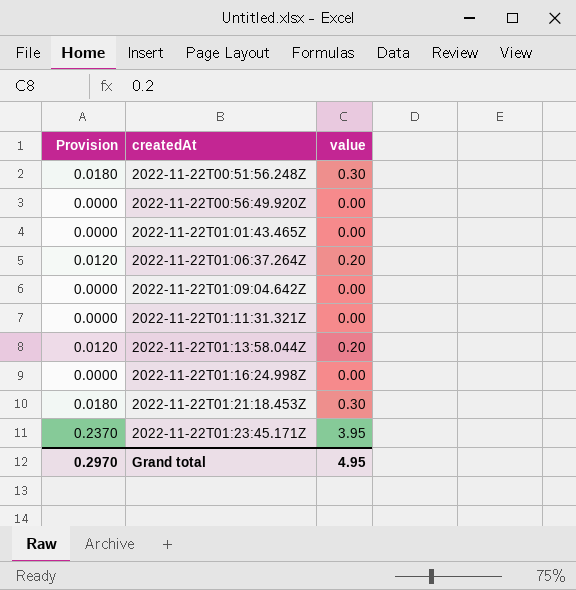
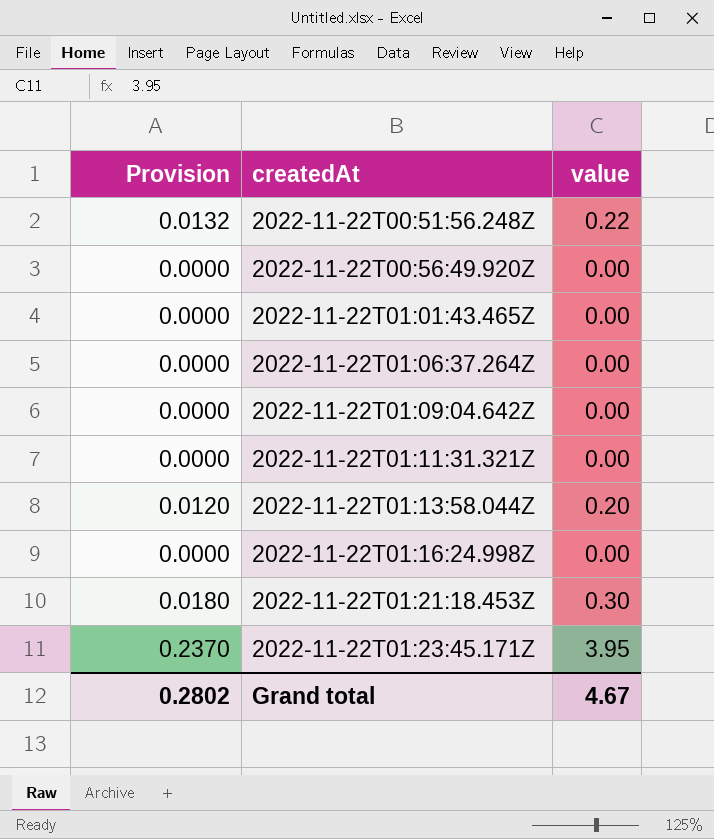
2022-11-22T00:51:56.248Z | Provision: 0.0180 -> 0.0132
2022-11-22T00:51:56.248Z | value: 0.30 -> 0.22
2022-11-22T01:06:37.264Z | Provision: 0.0120 -> 0.0000
2022-11-22T01:06:37.264Z | value: 0.20 -> 0.00
Grand total | Provision: 0.2970 -> 0.2802
Grand total | value: 4.95 -> 4.67

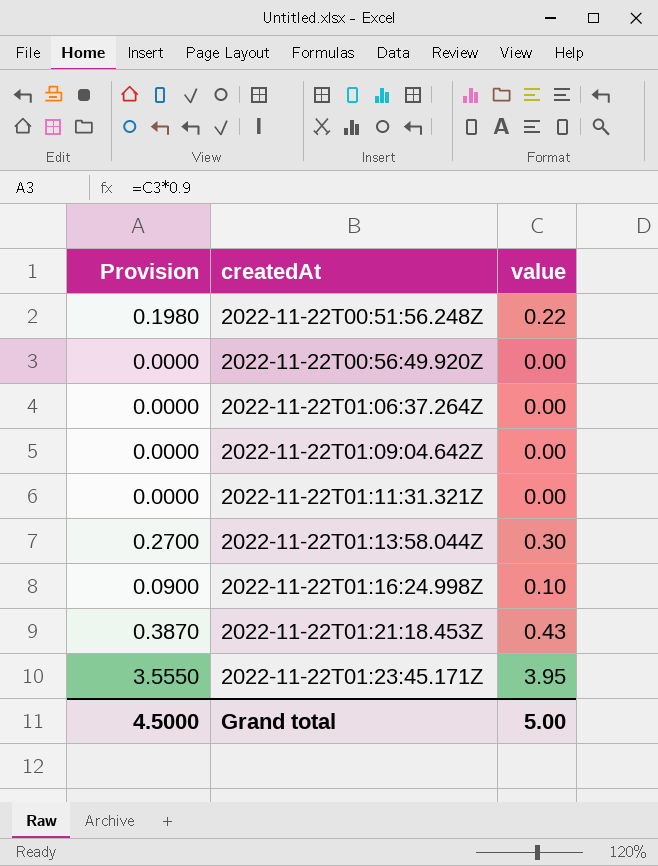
column Provision | formula: [value] * 0.06 -> [value] * 0.9
row 2022-11-22T01:01:43.465Z: 0.0000 | 0.00 -> none
2022-11-22T01:13:58.044Z | value: 0.20 -> 0.30
2022-11-22T01:16:24.998Z | value: 0.00 -> 0.10
2022-11-22T01:21:18.453Z | value: 0.30 -> 0.43
Grand total | Provision: 0.2802 -> 4.5000
Grand total | value: 4.67 -> 5.00

